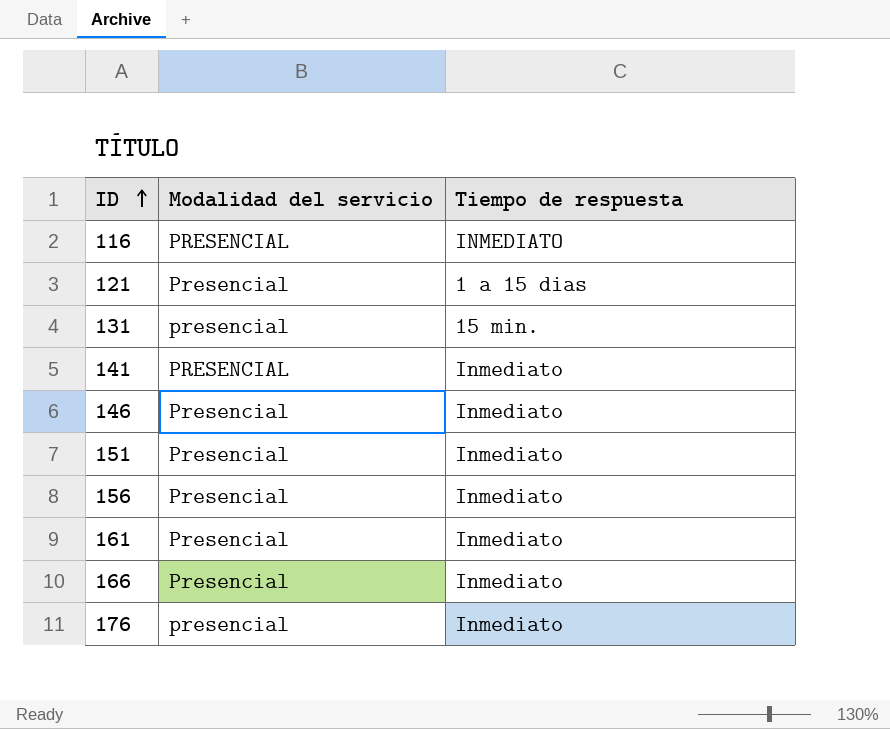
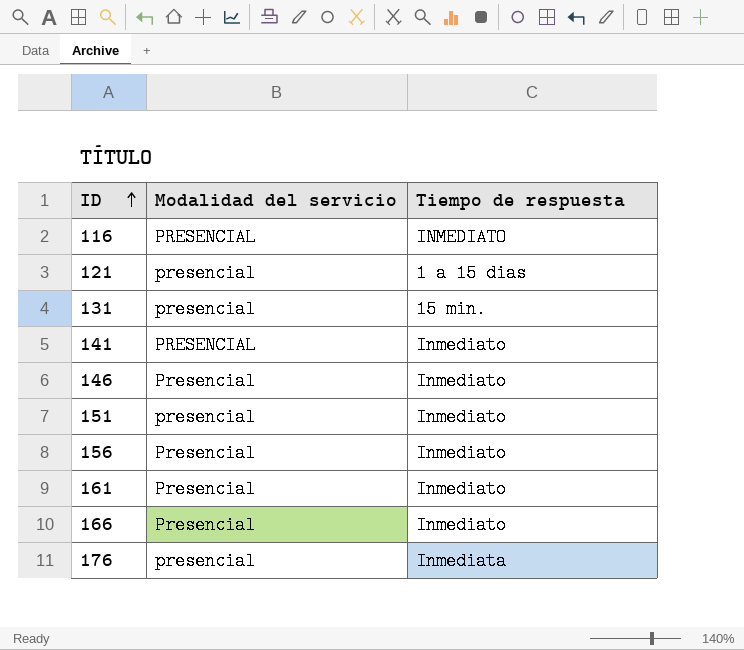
121 | Modalidad del servicio: Presencial -> presencial
151 | Modalidad del servicio: Presencial -> presencial
176 | Tiempo de respuesta: Inmediato -> Inmediata

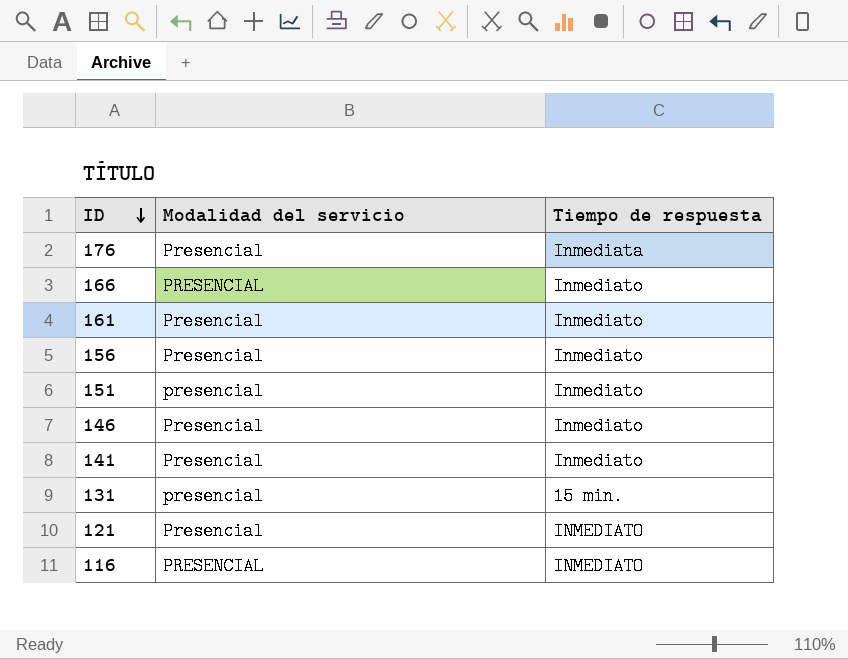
row order: ID ascending -> ID descending
176 | Modalidad del servicio: presencial -> Presencial
166 | Modalidad del servicio: Presencial -> PRESENCIAL
141 | Modalidad del servicio: PRESENCIAL -> Presencial
121 | Modalidad del servicio: presencial -> Presencial
121 | Tiempo de respuesta: 1 a 15 dias -> INMEDIATO

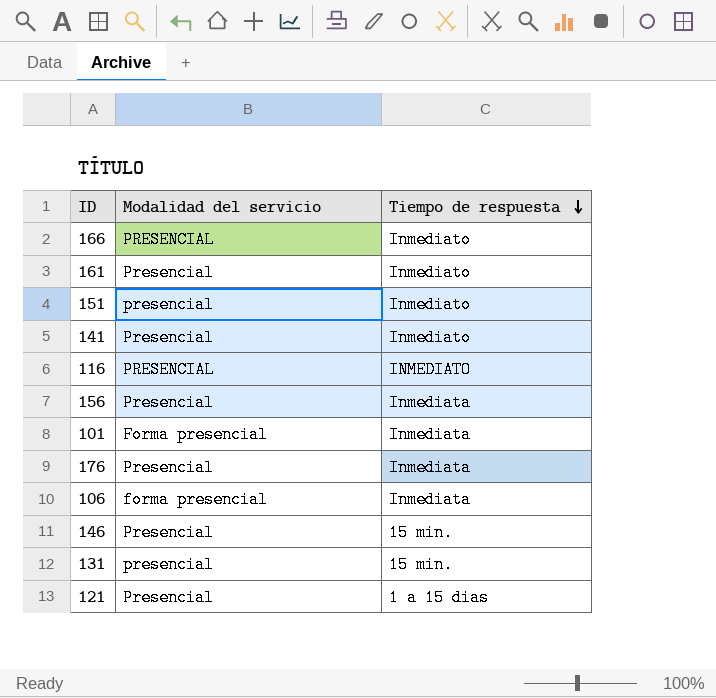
row order: ID descending -> Tiempo de respuesta descending
156 | Tiempo de respuesta: Inmediato -> Inmediata
row 101: none -> Forma presencial | Inmediata
row 106: none -> forma presencial | Inmediata
146 | Tiempo de respuesta: Inmediato -> 15 min.
121 | Tiempo de respuesta: INMEDIATO -> 1 a 15 dias

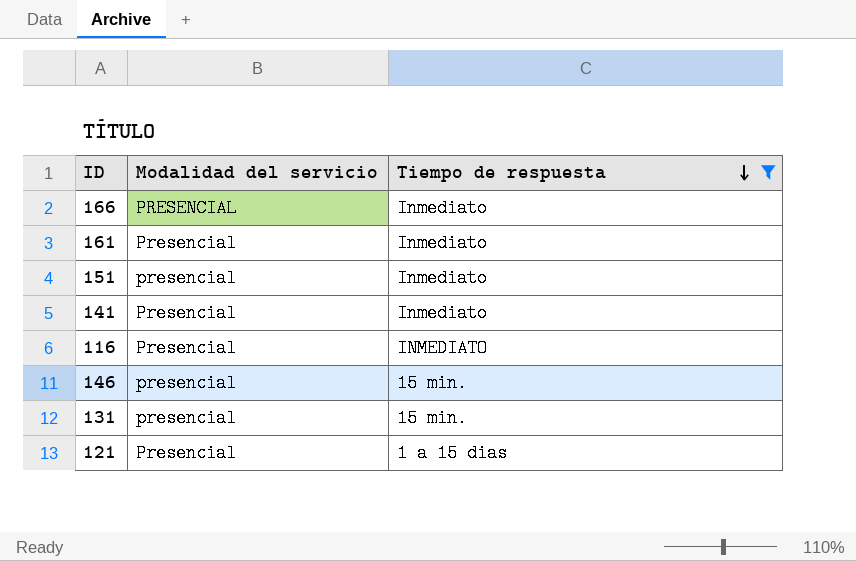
filter: none -> Tiempo de respuesta != Inmediata
116 | Modalidad del servicio: PRESENCIAL -> Presencial
146 | Modalidad del servicio: Presencial -> presencial

